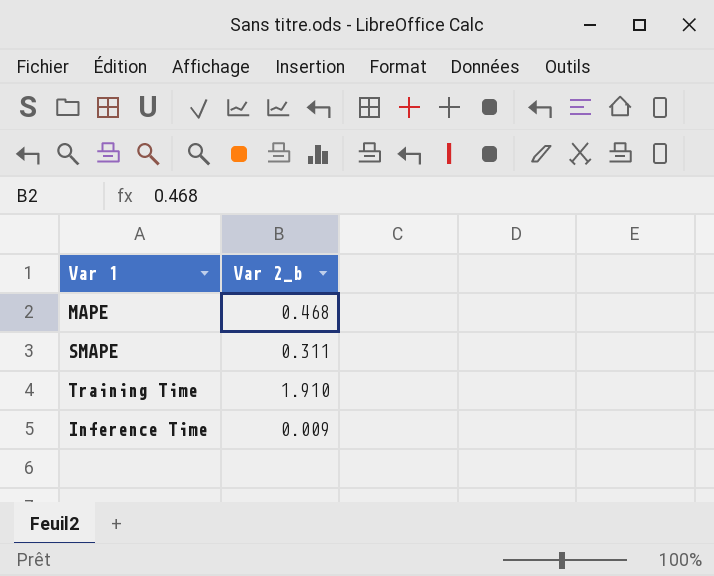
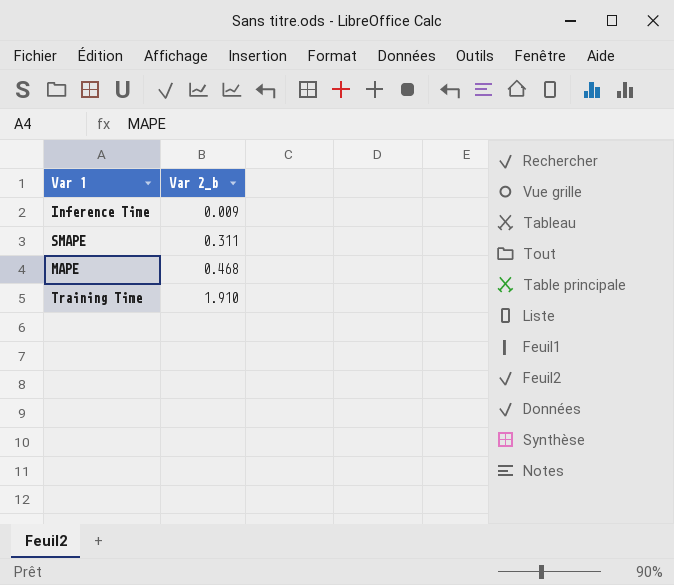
row order: none -> Var 2_b ascending

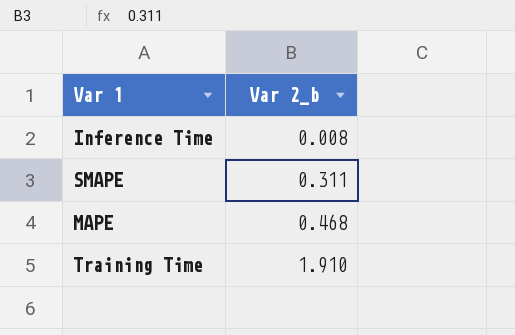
Inference Time | Var 2_b: 0.009 -> 0.008

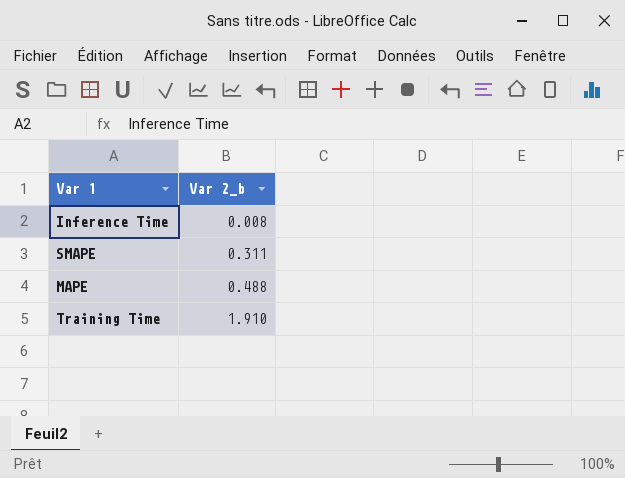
MAPE | Var 2_b: 0.468 -> 0.488

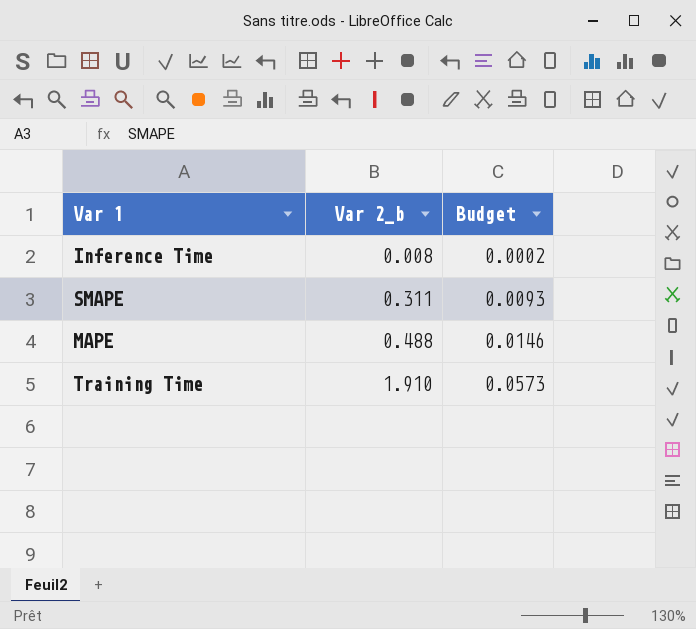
column Budget | formula: none -> [Var 2_b] * 0.03

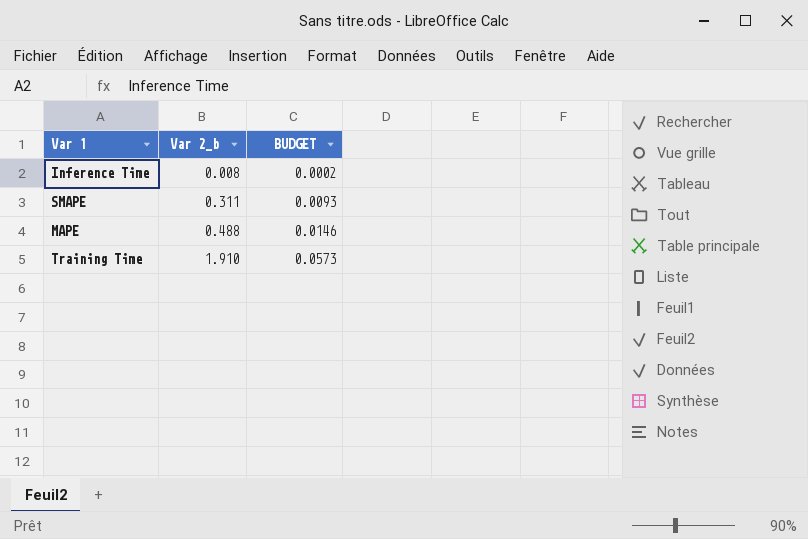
column name: Budget -> BUDGET

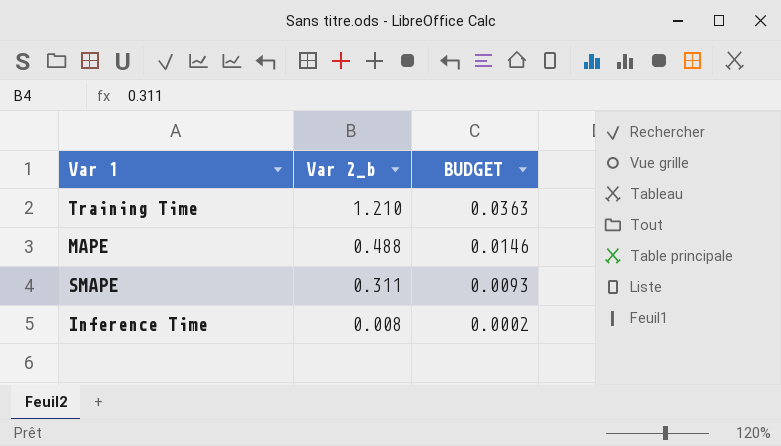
row order: Var 2_b ascending -> Var 2_b descending
Training Time | Var 2_b: 1.910 -> 1.210
Training Time | BUDGET: 0.0573 -> 0.0363

